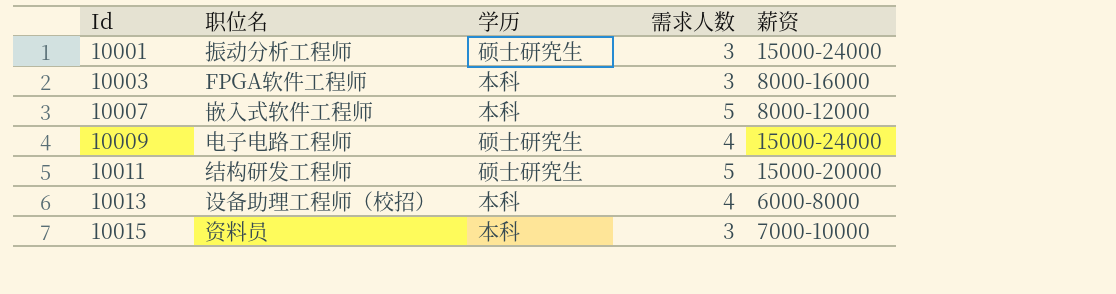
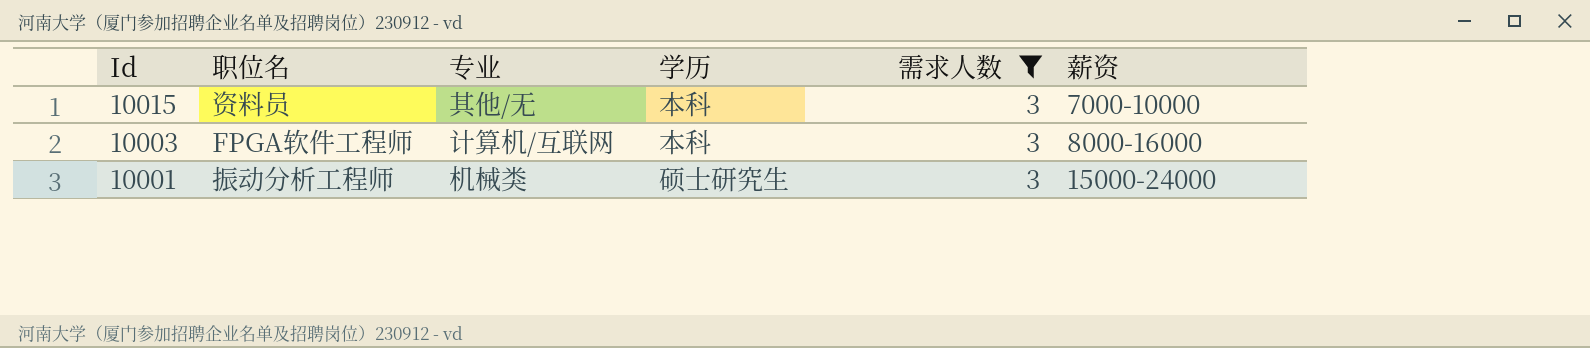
filter: none -> 需求人数 = 3
row order: Id ascending -> Id descending
column 专业 | position: none -> 3

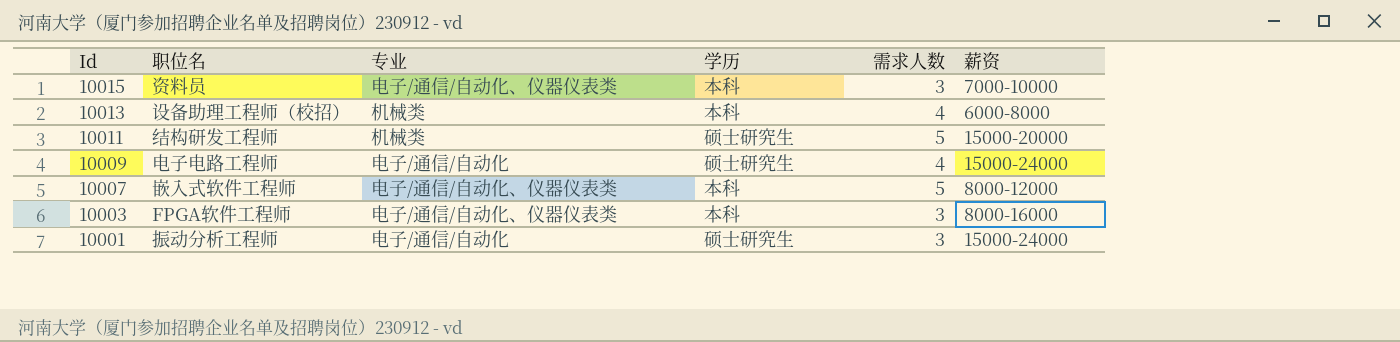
filter: 需求人数 = 3 -> none
10015 | 专业: 其他/无 -> 电子/通信/自动化、仪器仪表类
10003 | 专业: 计算机/互联网 -> 电子/通信/自动化、仪器仪表类
10001 | 专业: 机械类 -> 电子/通信/自动化

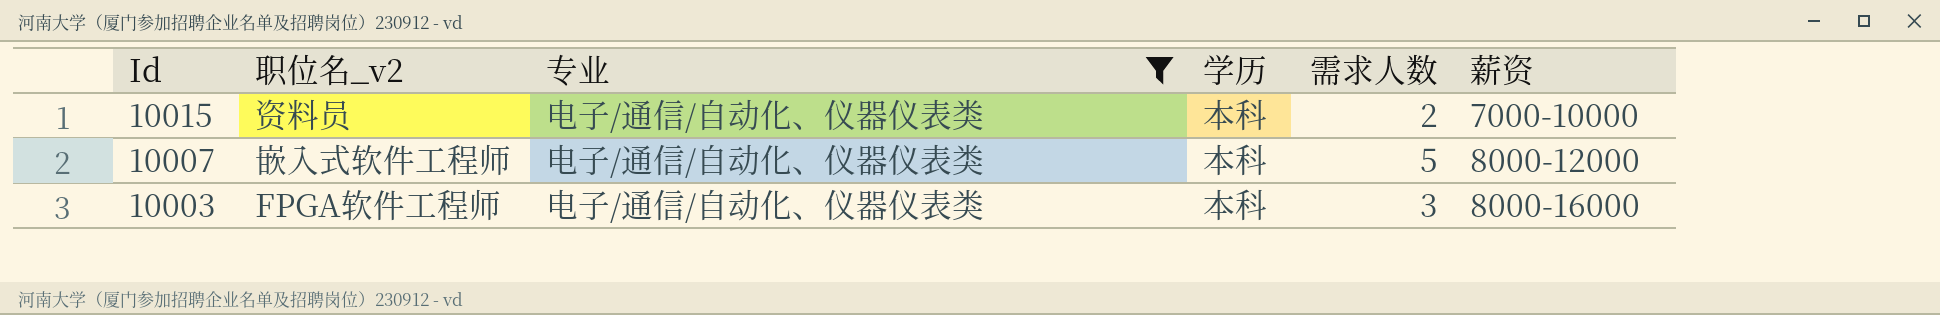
filter: none -> 专业 = 电子/通信/自动化、仪器仪表类
column name: 职位名 -> 职位名_v2
10015 | 需求人数: 3 -> 2

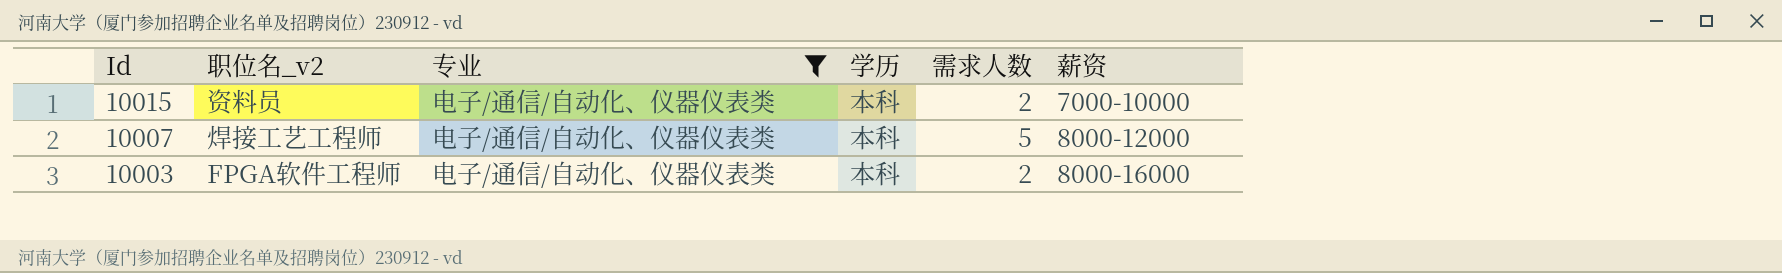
10007 | 职位名_v2: 嵌入式软件工程师 -> 焊接工艺工程师
10003 | 需求人数: 3 -> 2

